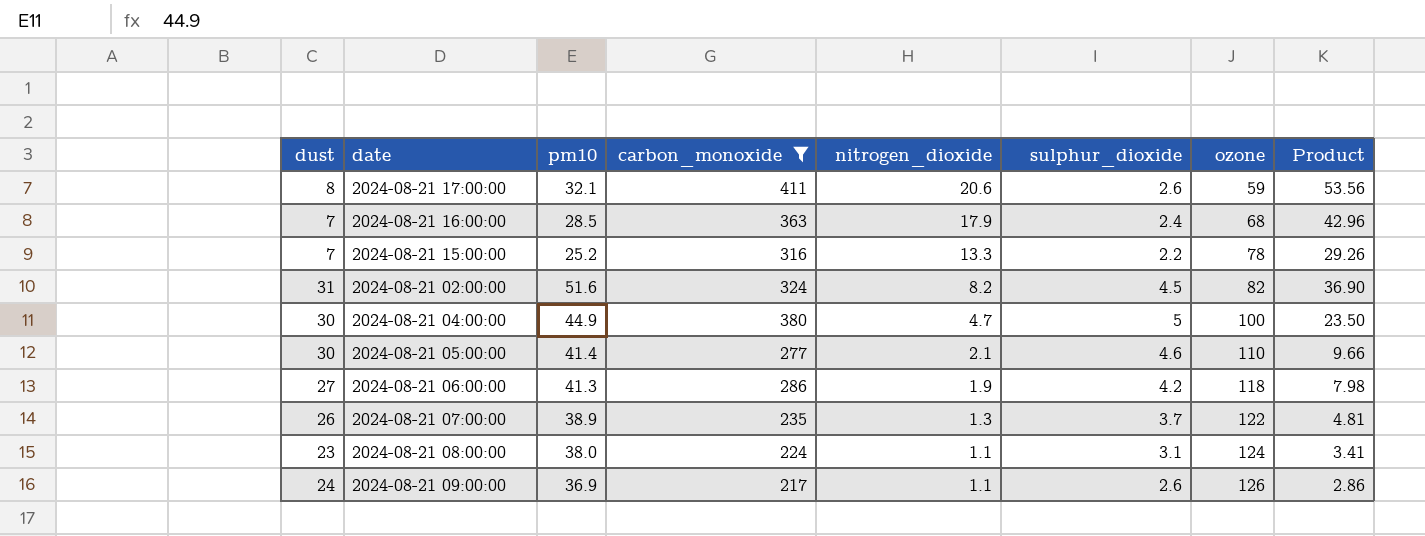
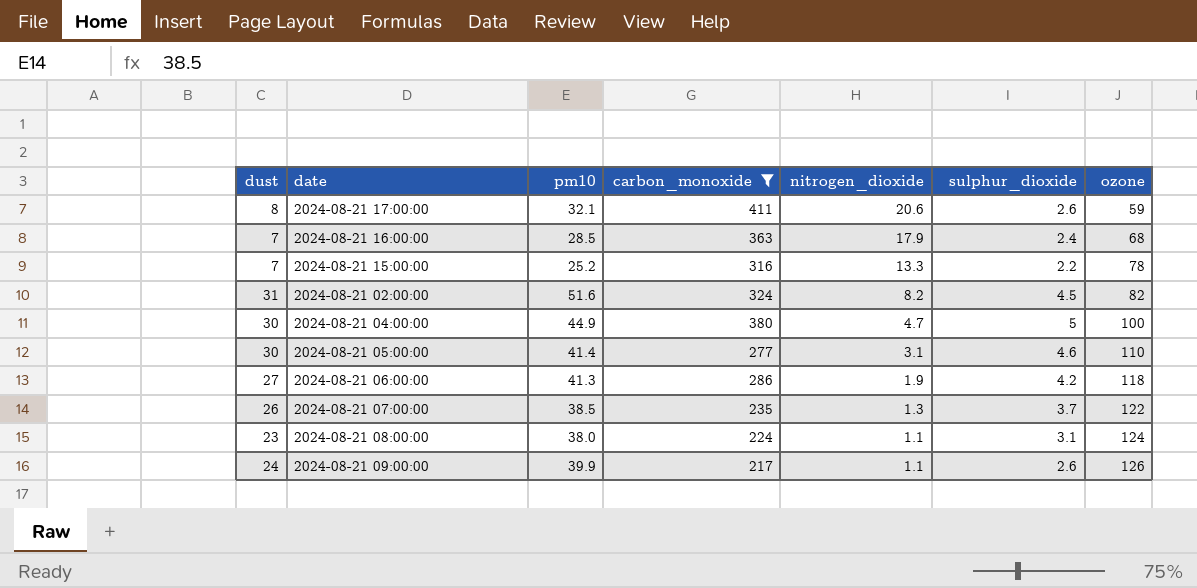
column Product | formula: [nitrogen_dioxide] * [sulphur_dioxide] -> none
2024-08-21 05:00:00 | nitrogen_dioxide: 2.1 -> 3.1
2024-08-21 07:00:00 | pm10: 38.9 -> 38.5
2024-08-21 09:00:00 | pm10: 36.9 -> 39.9

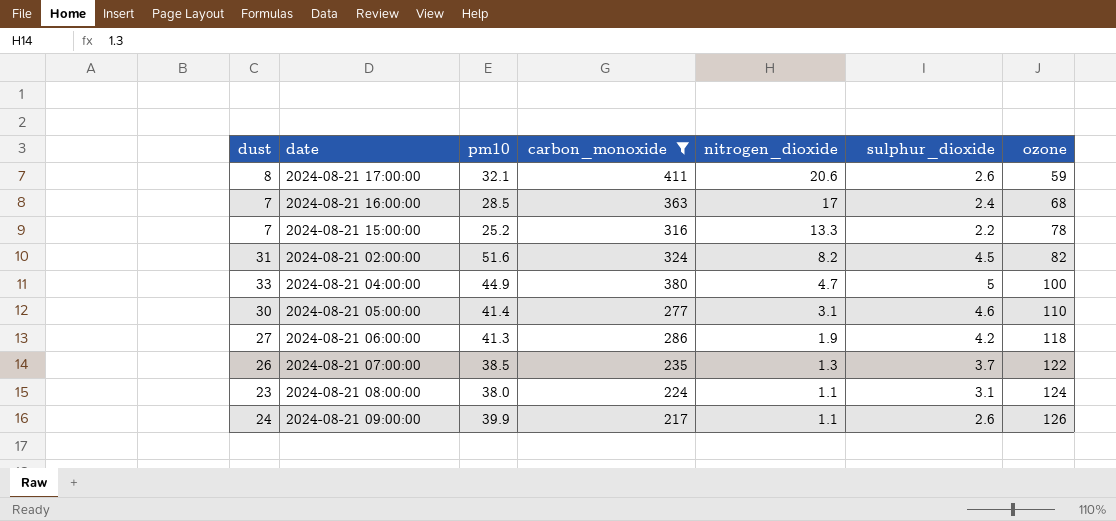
2024-08-21 16:00:00 | nitrogen_dioxide: 17.9 -> 17
2024-08-21 04:00:00 | dust: 30 -> 33

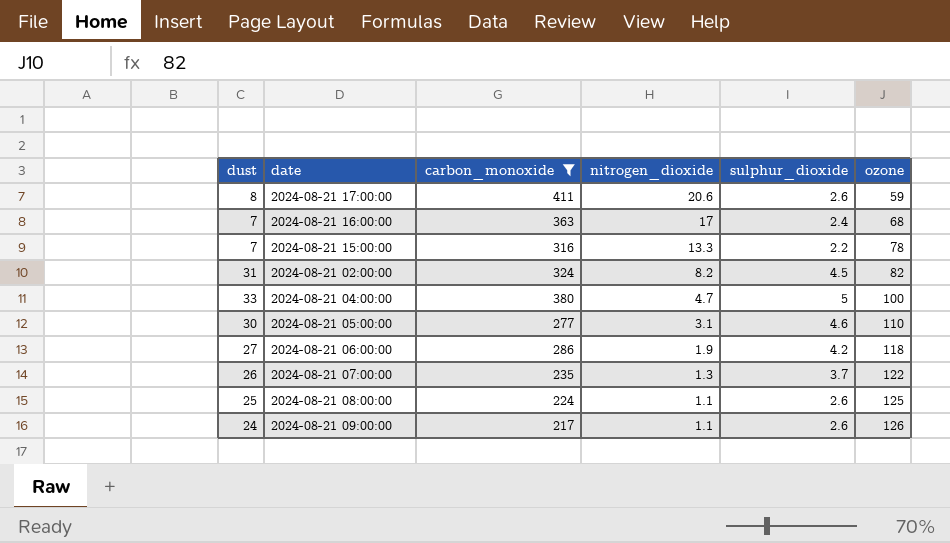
column pm10 | position: 3 -> none
2024-08-21 08:00:00 | dust: 23 -> 25
2024-08-21 08:00:00 | sulphur_dioxide: 3.1 -> 2.6
2024-08-21 08:00:00 | ozone: 124 -> 125

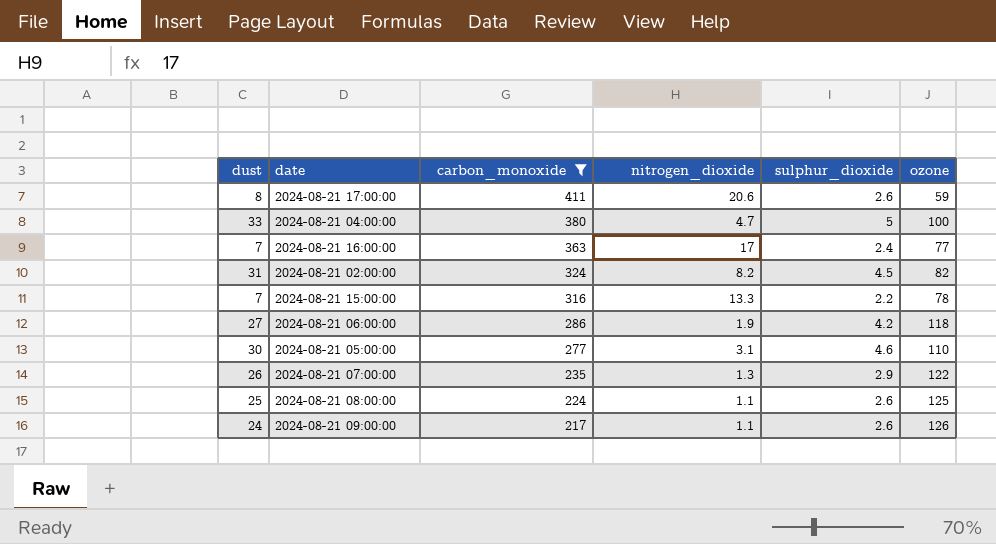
row order: nitrogen_dioxide descending -> carbon_monoxide descending
2024-08-21 16:00:00 | ozone: 68 -> 77
2024-08-21 07:00:00 | sulphur_dioxide: 3.7 -> 2.9

